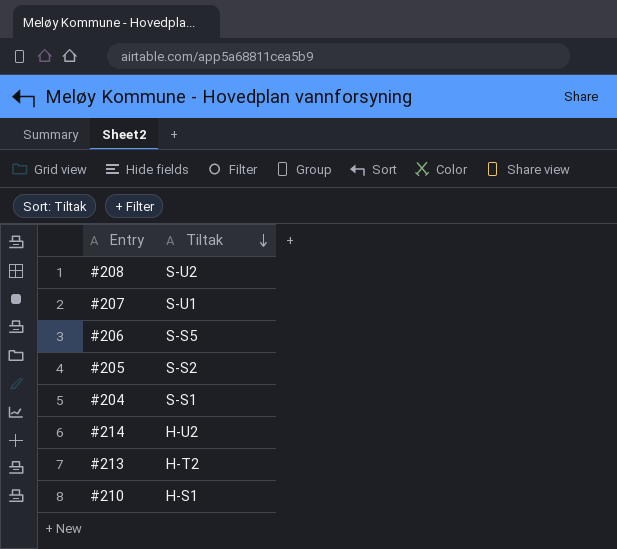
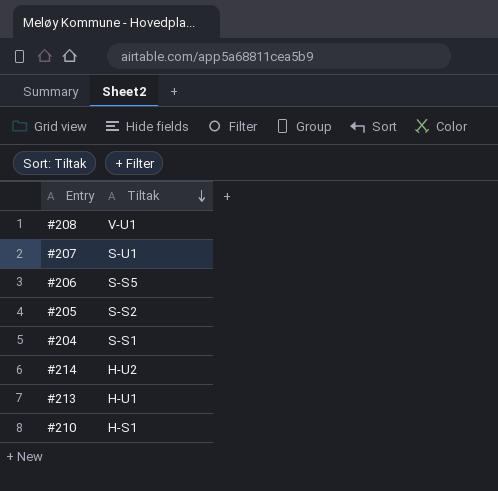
#208 | Tiltak: S-U2 -> V-U1
#213 | Tiltak: H-T2 -> H-U1

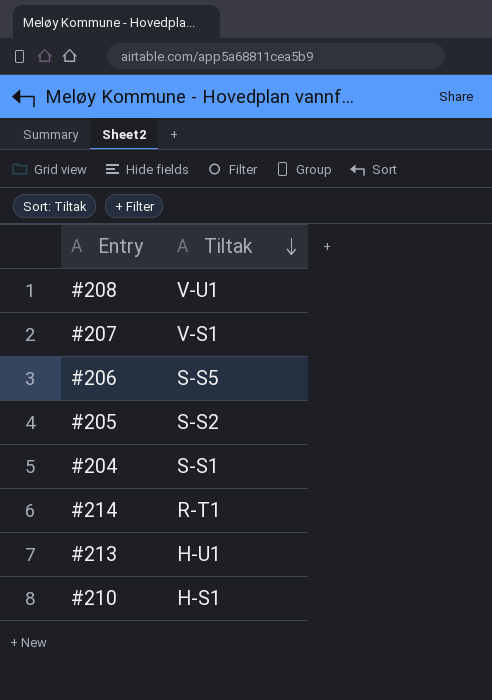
#207 | Tiltak: S-U1 -> V-S1
#214 | Tiltak: H-U2 -> R-T1

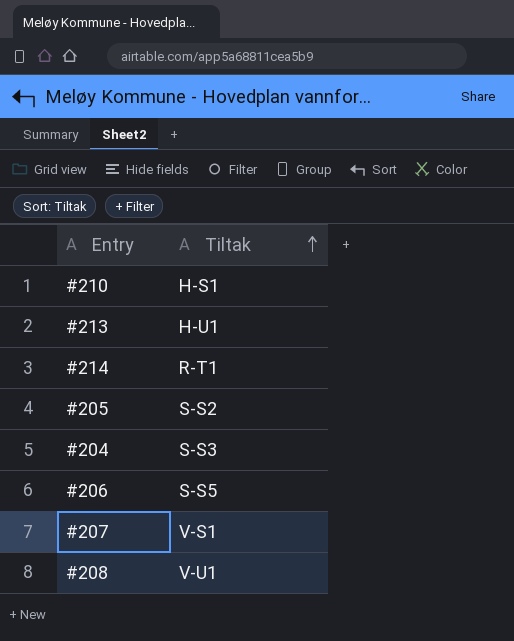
row order: Tiltak descending -> Tiltak ascending
#204 | Tiltak: S-S1 -> S-S3

